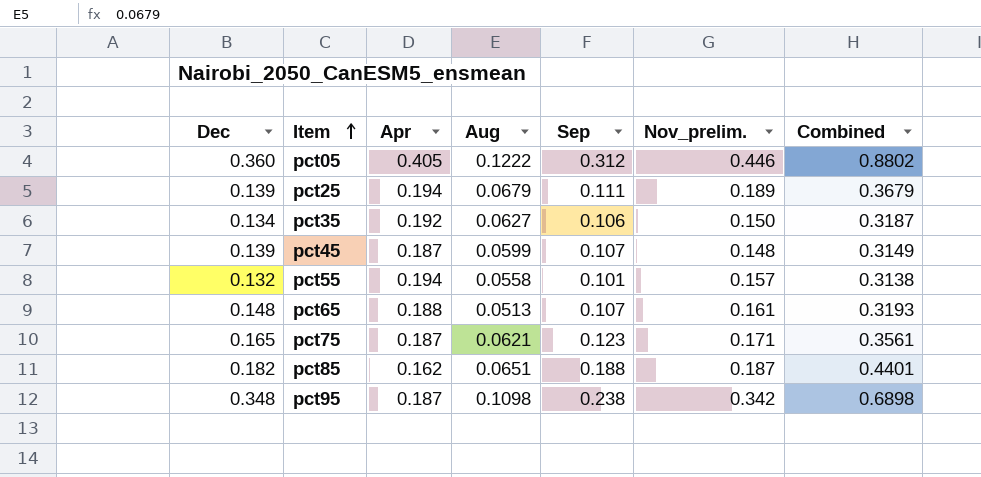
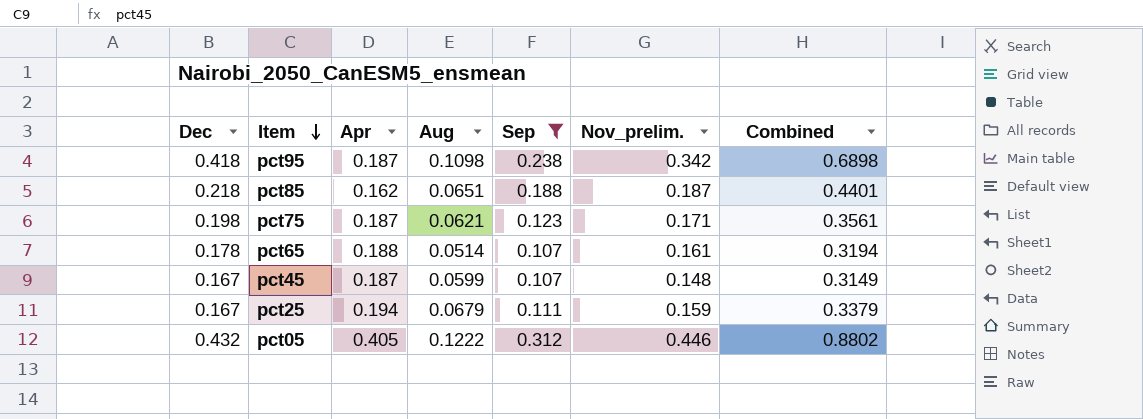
filter: none -> Sep >= 0.107
row order: Item ascending -> Item descending
pct95 | Dec: 0.348 -> 0.418
pct85 | Dec: 0.182 -> 0.218
pct75 | Dec: 0.165 -> 0.198
pct65 | Dec: 0.148 -> 0.178
pct65 | Aug: 0.0513 -> 0.0514
pct65 | Combined: 0.3193 -> 0.3194
pct45 | Dec: 0.139 -> 0.167
pct25 | Dec: 0.139 -> 0.167
pct25 | Nov_prelim.: 0.189 -> 0.159
pct25 | Combined: 0.3679 -> 0.3379
pct05 | Dec: 0.360 -> 0.432

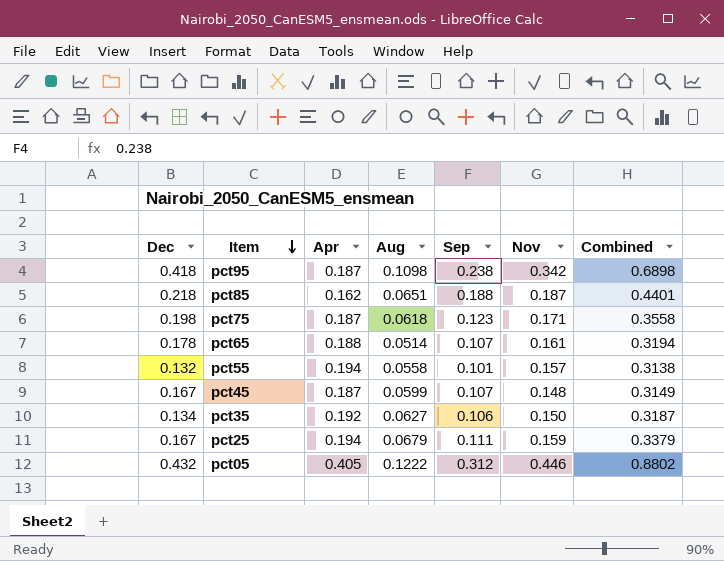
filter: Sep >= 0.107 -> none
column name: Nov_prelim. -> Nov
pct75 | Aug: 0.0621 -> 0.0618
pct75 | Combined: 0.3561 -> 0.3558

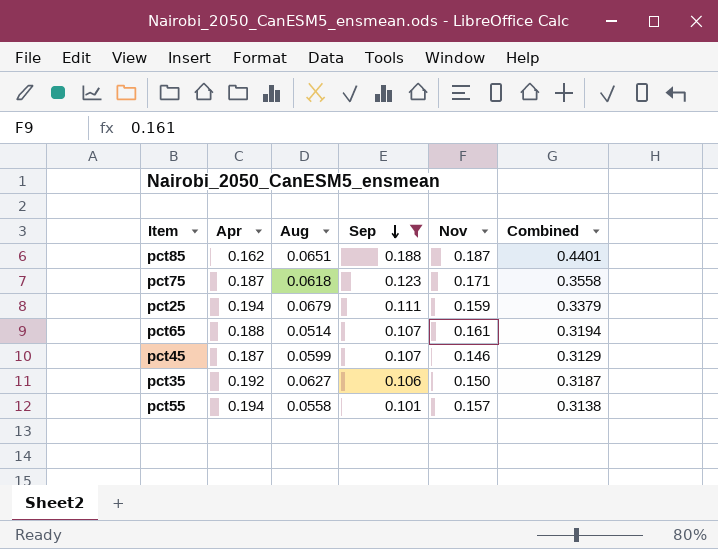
filter: none -> Sep <= 0.188
row order: Item descending -> Sep descending
column Dec | position: 1 -> none
pct45 | Nov: 0.148 -> 0.146
pct45 | Combined: 0.3149 -> 0.3129

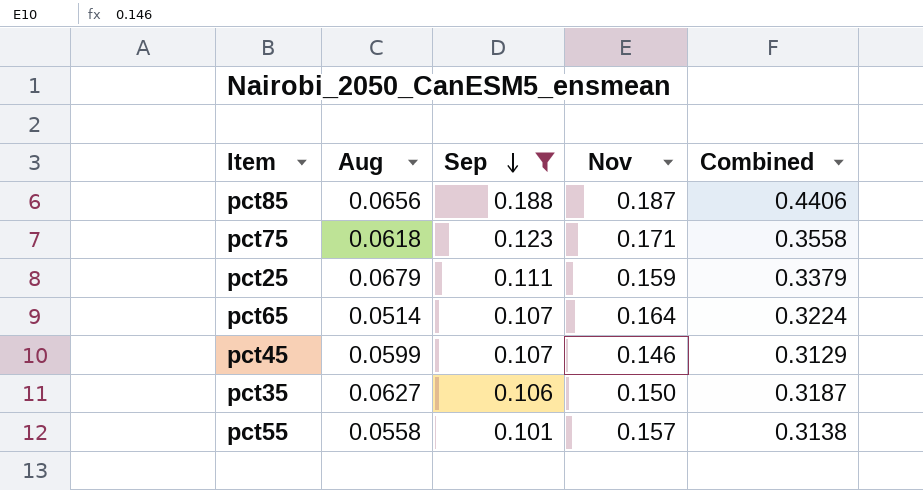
column Apr | position: 2 -> none
pct85 | Aug: 0.0651 -> 0.0656
pct85 | Combined: 0.4401 -> 0.4406
pct65 | Nov: 0.161 -> 0.164
pct65 | Combined: 0.3194 -> 0.3224

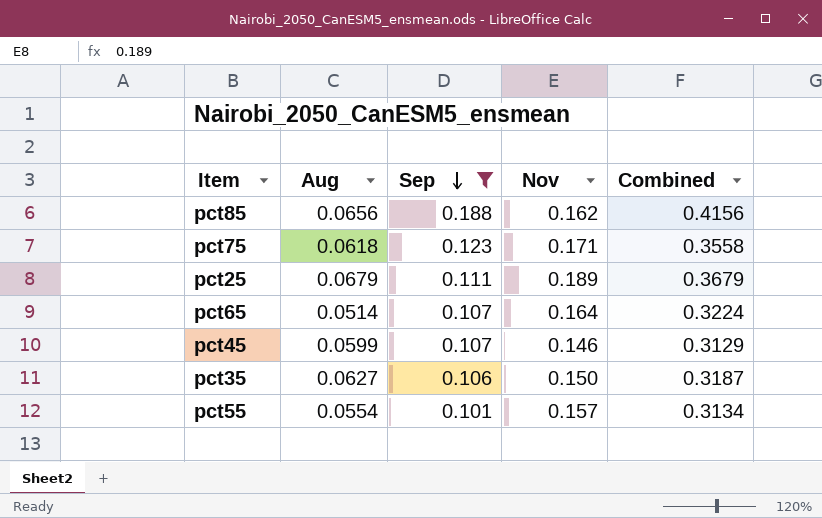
pct85 | Nov: 0.187 -> 0.162
pct85 | Combined: 0.4406 -> 0.4156
pct25 | Nov: 0.159 -> 0.189
pct25 | Combined: 0.3379 -> 0.3679
pct55 | Aug: 0.0558 -> 0.0554
pct55 | Combined: 0.3138 -> 0.3134

